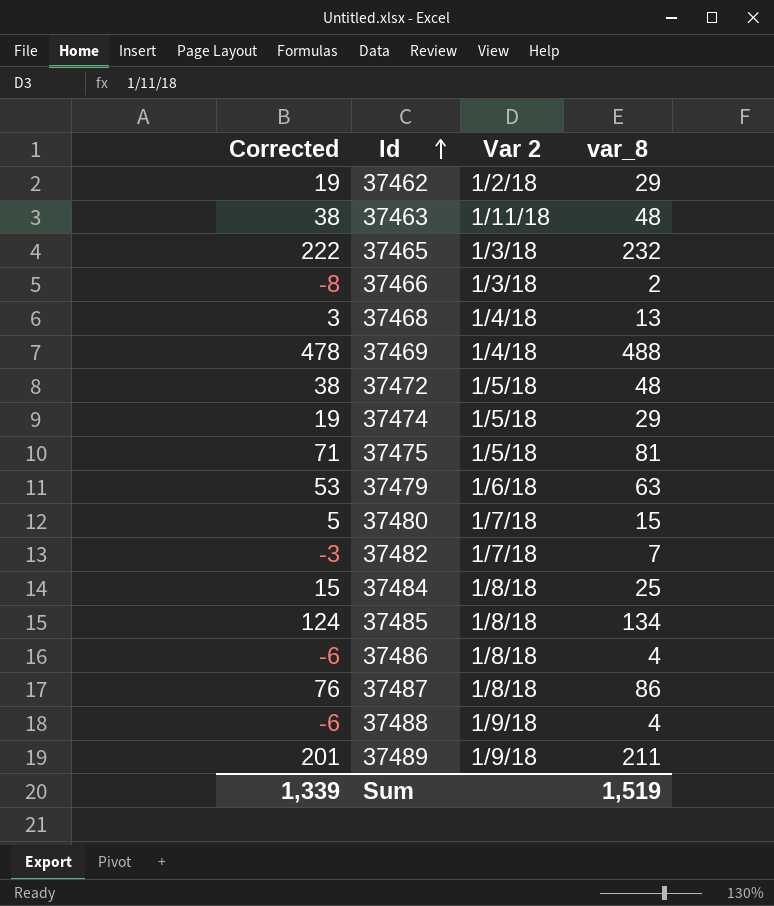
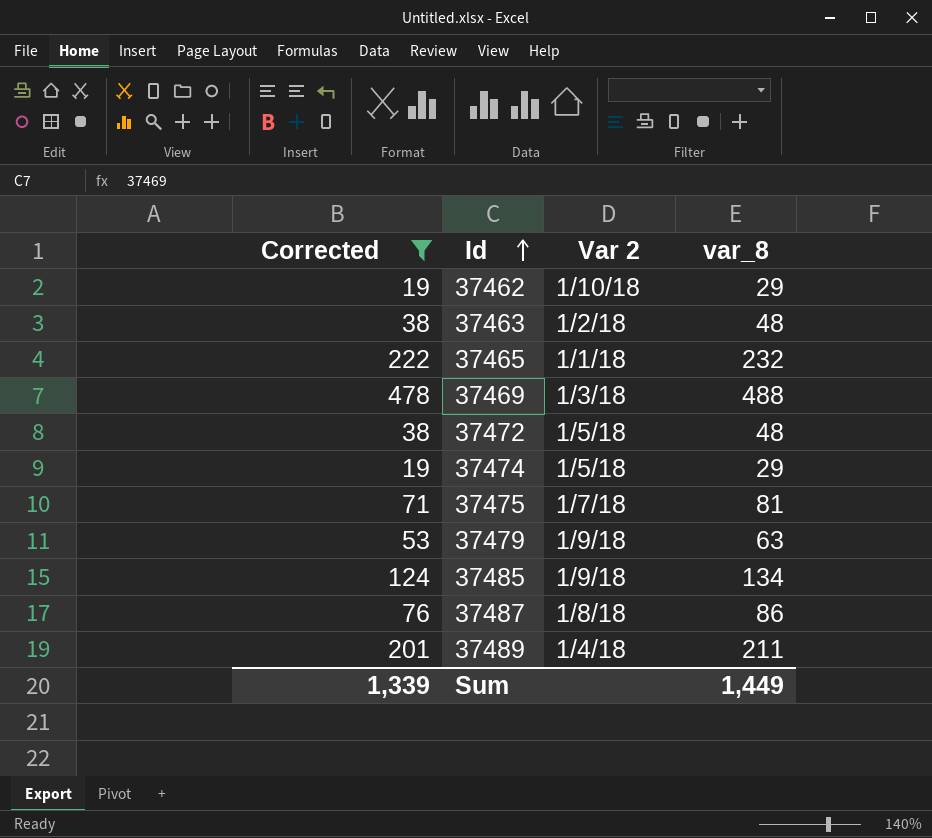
filter: none -> Corrected >= 19
37462 | Var 2: 1/2/18 -> 1/10/18
37463 | Var 2: 1/11/18 -> 1/2/18
37465 | Var 2: 1/3/18 -> 1/1/18
37469 | Var 2: 1/4/18 -> 1/3/18
37475 | Var 2: 1/5/18 -> 1/7/18
37479 | Var 2: 1/6/18 -> 1/9/18
37485 | Var 2: 1/8/18 -> 1/9/18
37489 | Var 2: 1/9/18 -> 1/4/18
Sum | var_8: 1,519 -> 1,449

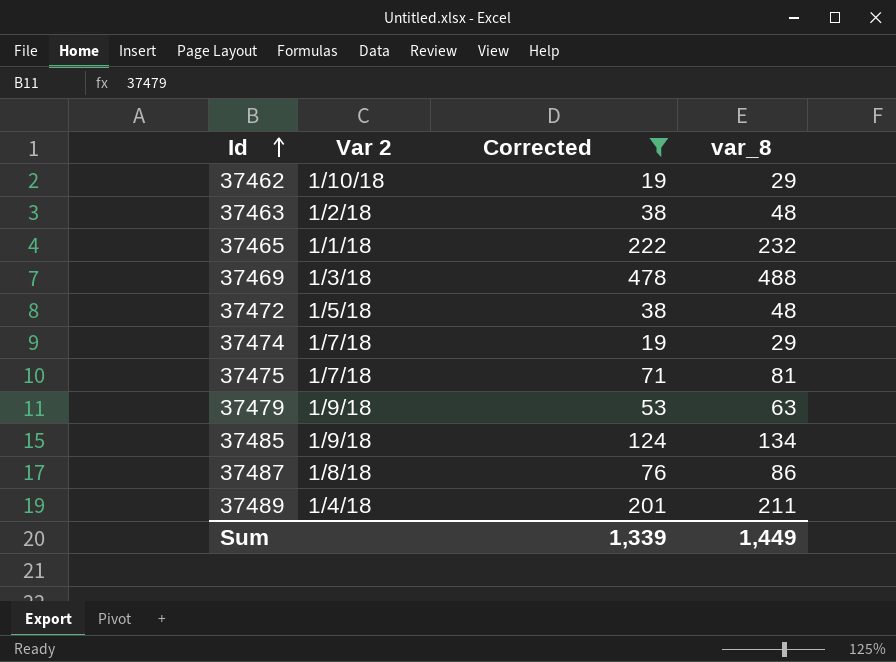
column Corrected | position: 1 -> 3
37474 | Var 2: 1/5/18 -> 1/7/18

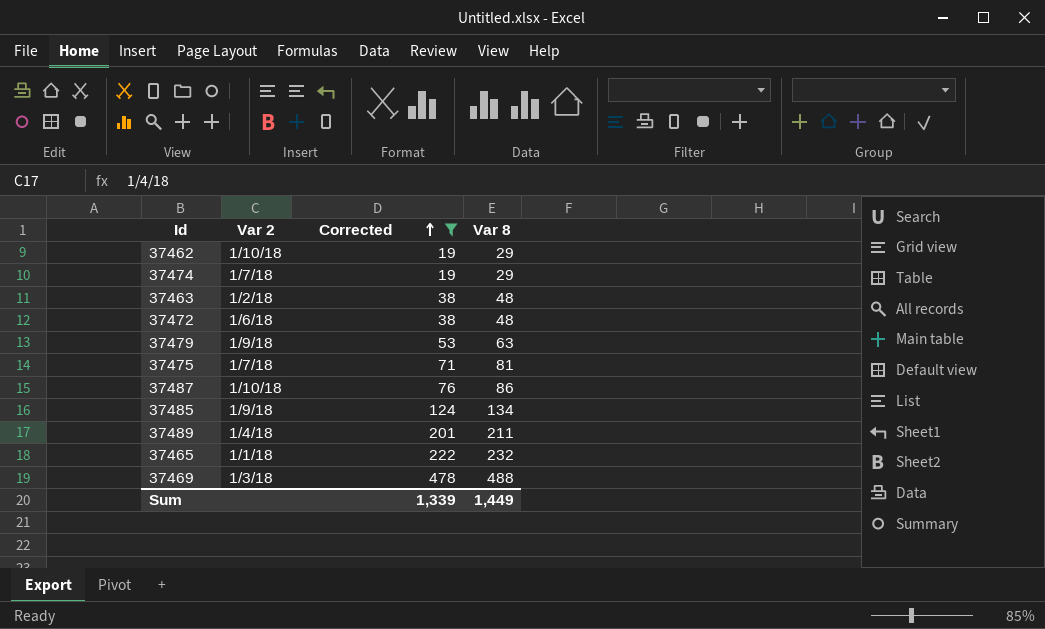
row order: Id ascending -> Corrected ascending
column name: var_8 -> Var 8
37472 | Var 2: 1/5/18 -> 1/6/18
37487 | Var 2: 1/8/18 -> 1/10/18

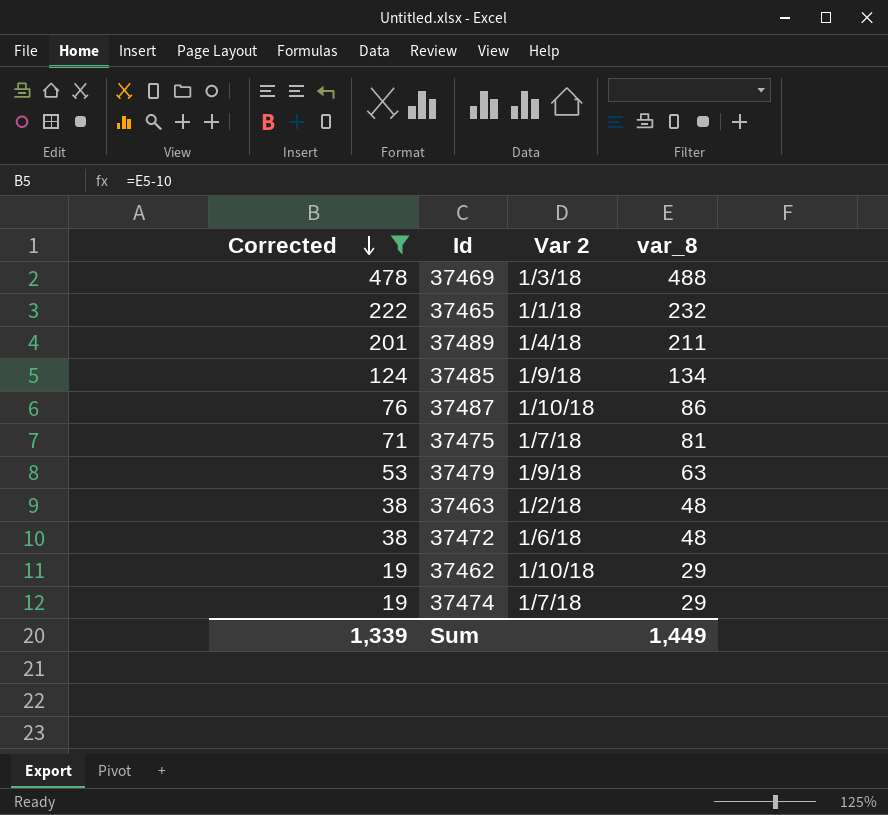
row order: Corrected ascending -> Corrected descending
column Corrected | position: 3 -> 1
column name: Var 8 -> var_8

